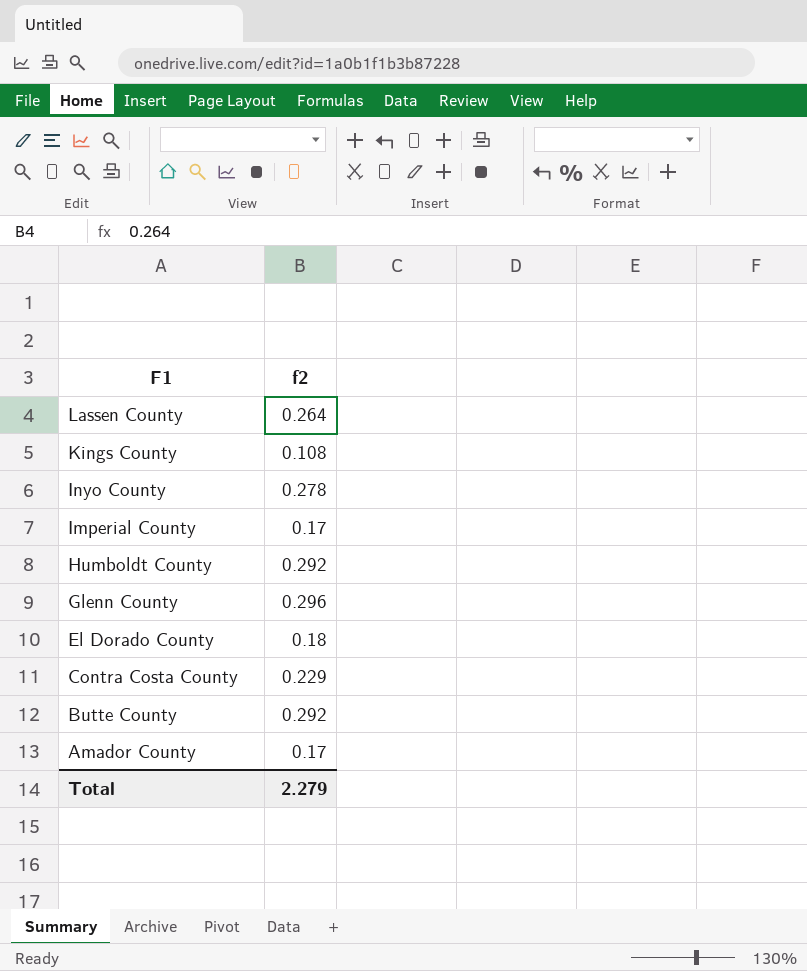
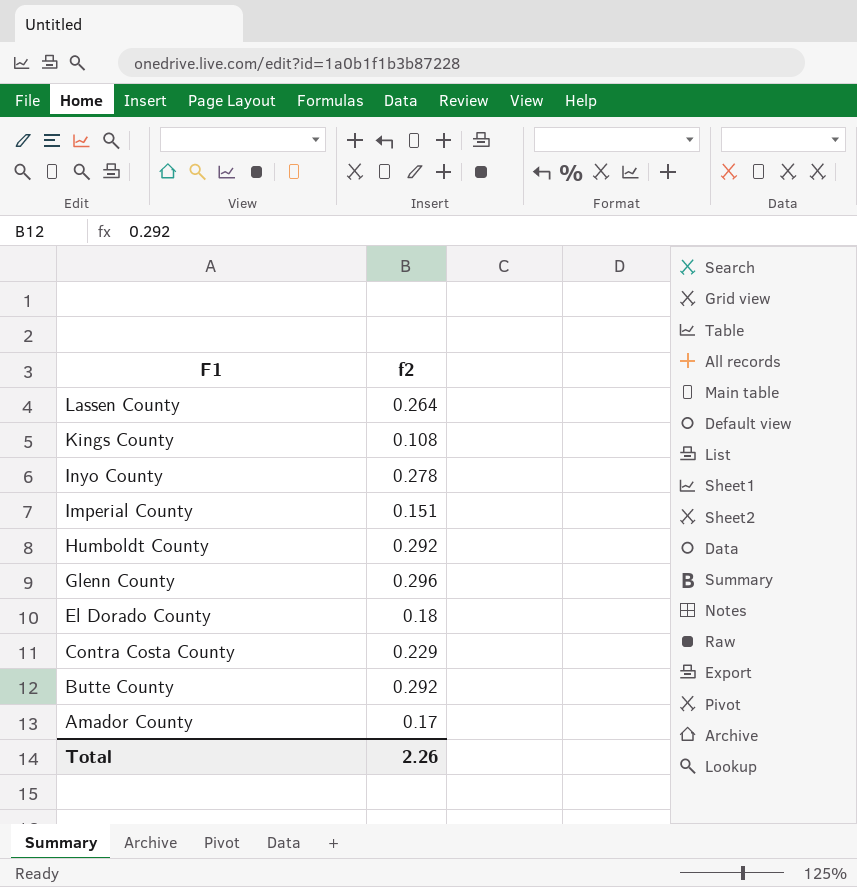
Imperial County | f2: 0.17 -> 0.151
Total | f2: 2.279 -> 2.26

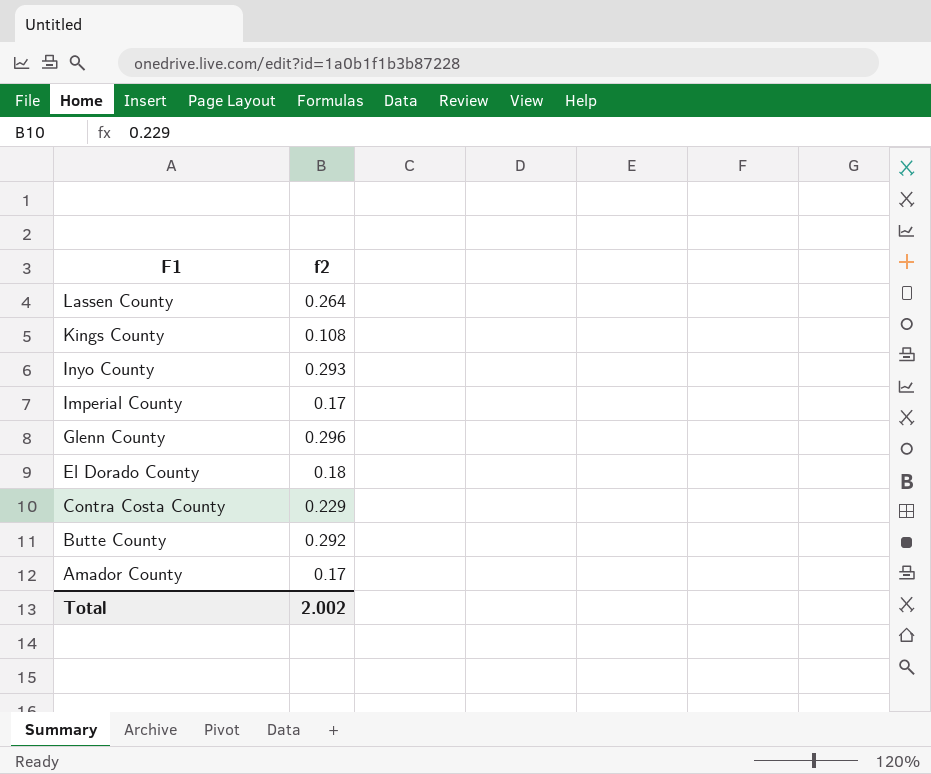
row Humboldt County: 0.292 -> none
Inyo County | f2: 0.278 -> 0.293
Imperial County | f2: 0.151 -> 0.17
Total | f2: 2.26 -> 2.002

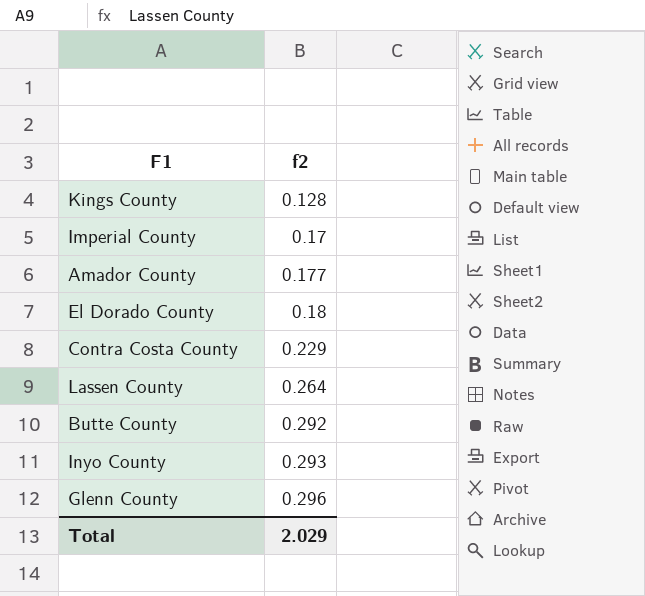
row order: F1 descending -> f2 ascending
Kings County | f2: 0.108 -> 0.128
Amador County | f2: 0.17 -> 0.177
Total | f2: 2.002 -> 2.029

